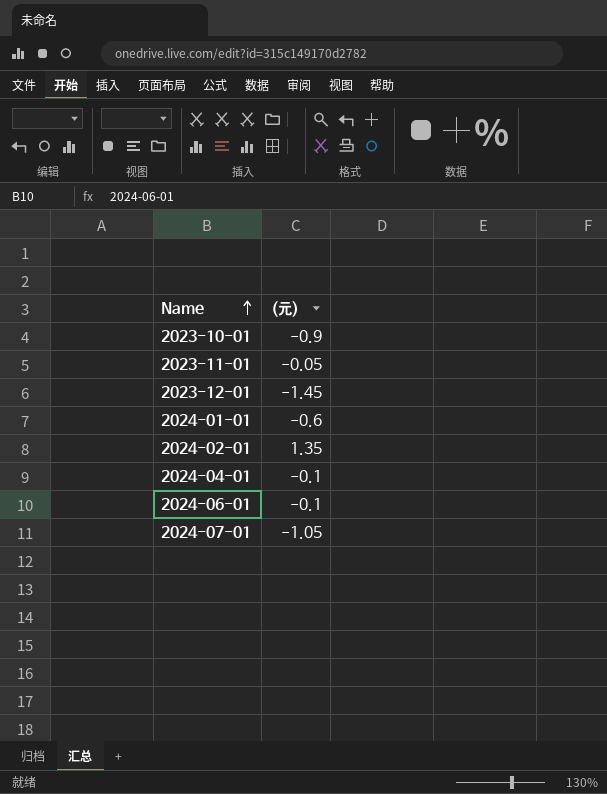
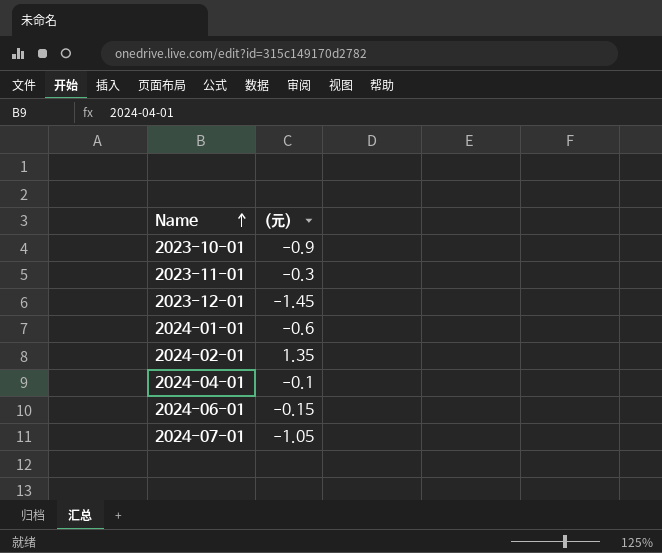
2023-11-01 | (元): -0.05 -> -0.3
2024-06-01 | (元): -0.1 -> -0.15

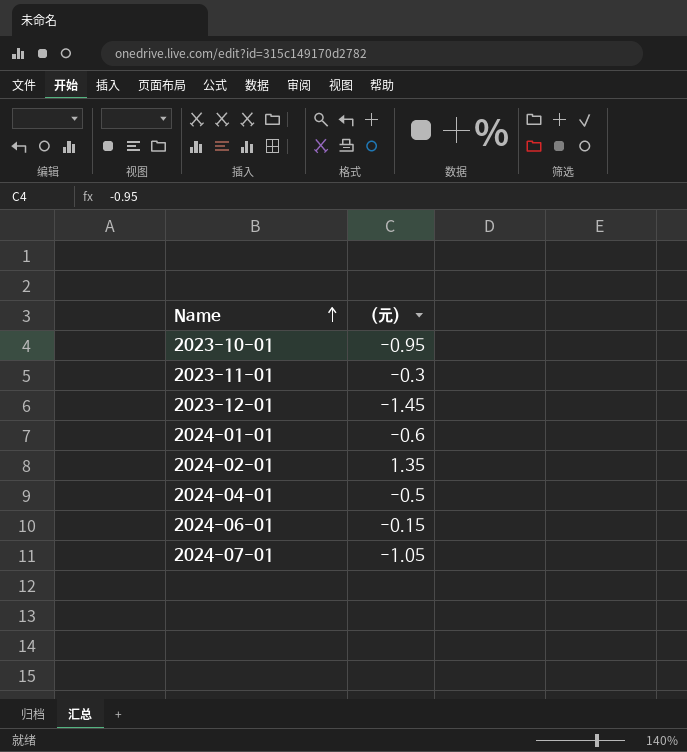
2023-10-01 | (元): -0.9 -> -0.95
2024-04-01 | (元): -0.1 -> -0.5

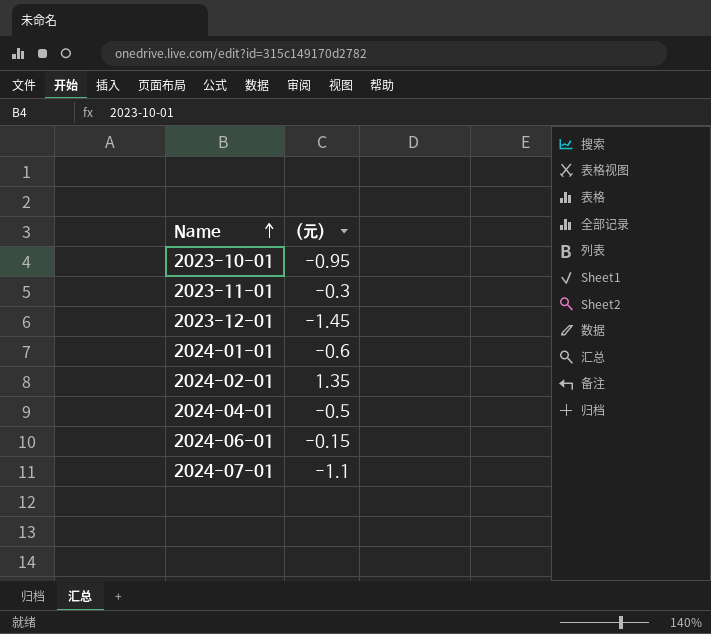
2024-07-01 | (元): -1.05 -> -1.1

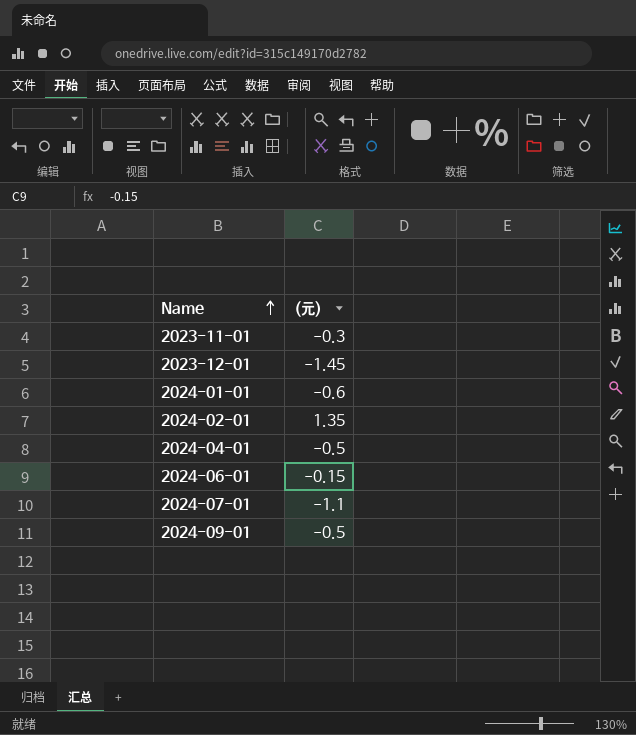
row 2023-10-01: -0.95 -> none
row 2024-09-01: none -> -0.5

